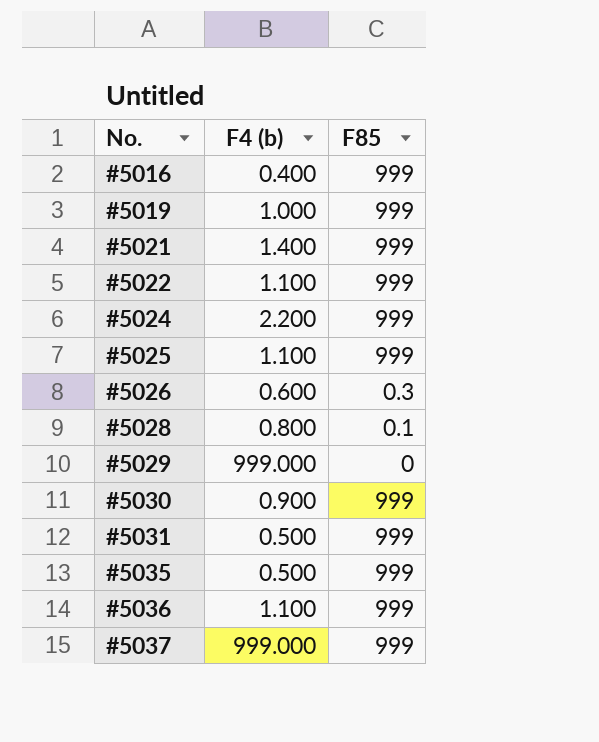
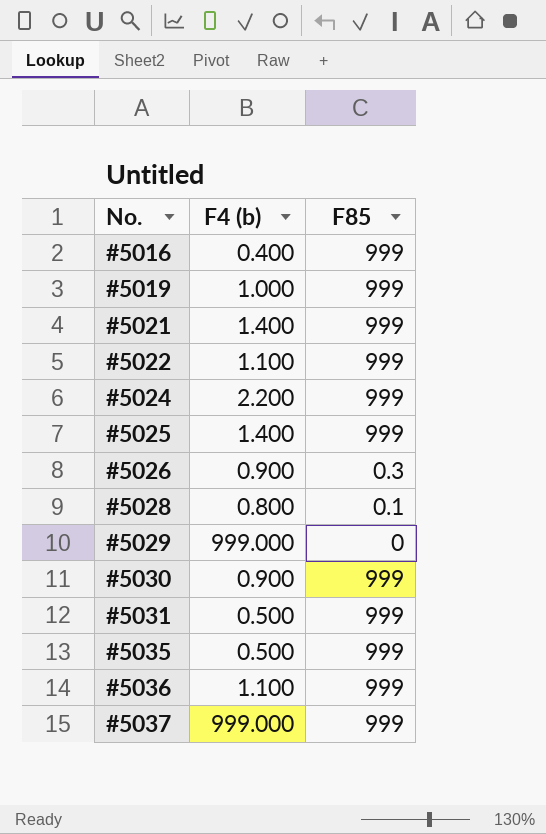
#5025 | F4 (b): 1.100 -> 1.400
#5026 | F4 (b): 0.600 -> 0.900

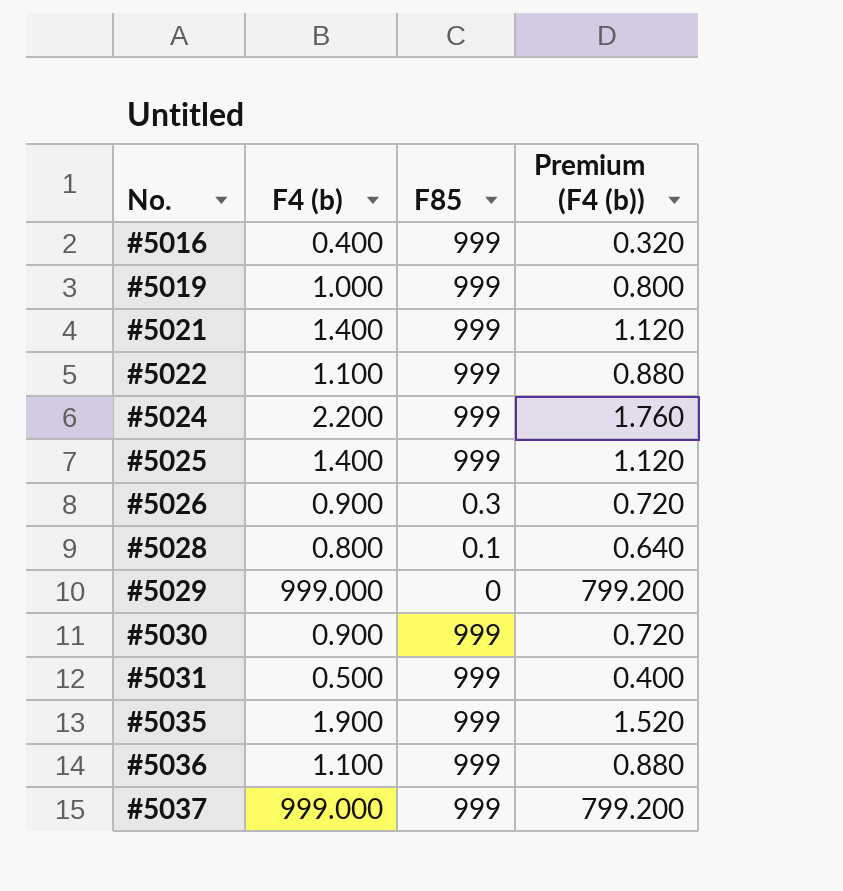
column Premium (F4 (b)) | formula: none -> [F4 (b)] * 0.8
#5035 | F4 (b): 0.500 -> 1.900

